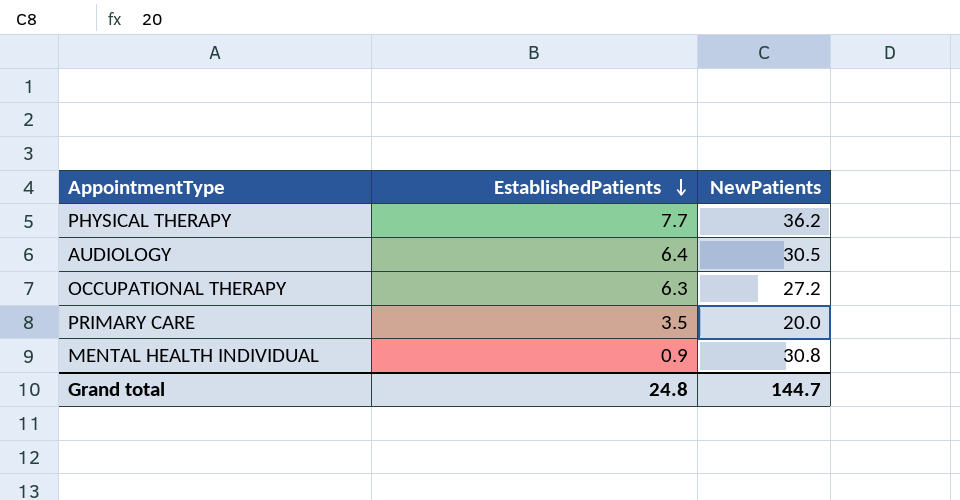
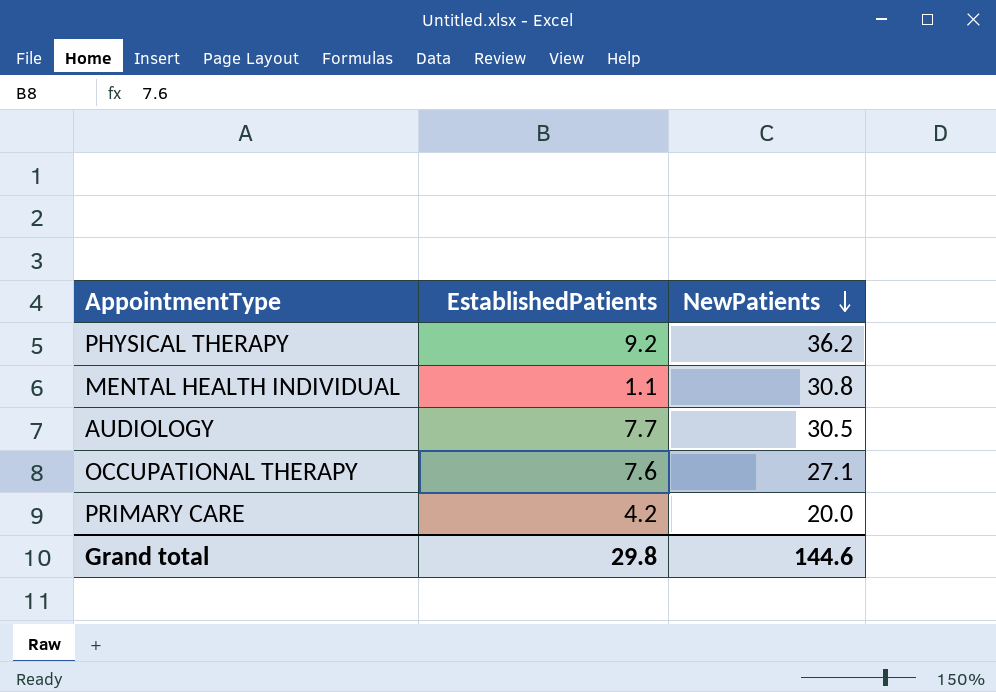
row order: EstablishedPatients descending -> NewPatients descending
PHYSICAL THERAPY | EstablishedPatients: 7.7 -> 9.2
MENTAL HEALTH INDIVIDUAL | EstablishedPatients: 0.9 -> 1.1
AUDIOLOGY | EstablishedPatients: 6.4 -> 7.7
OCCUPATIONAL THERAPY | EstablishedPatients: 6.3 -> 7.6
OCCUPATIONAL THERAPY | NewPatients: 27.2 -> 27.1
PRIMARY CARE | EstablishedPatients: 3.5 -> 4.2
Grand total | EstablishedPatients: 24.8 -> 29.8
Grand total | NewPatients: 144.7 -> 144.6

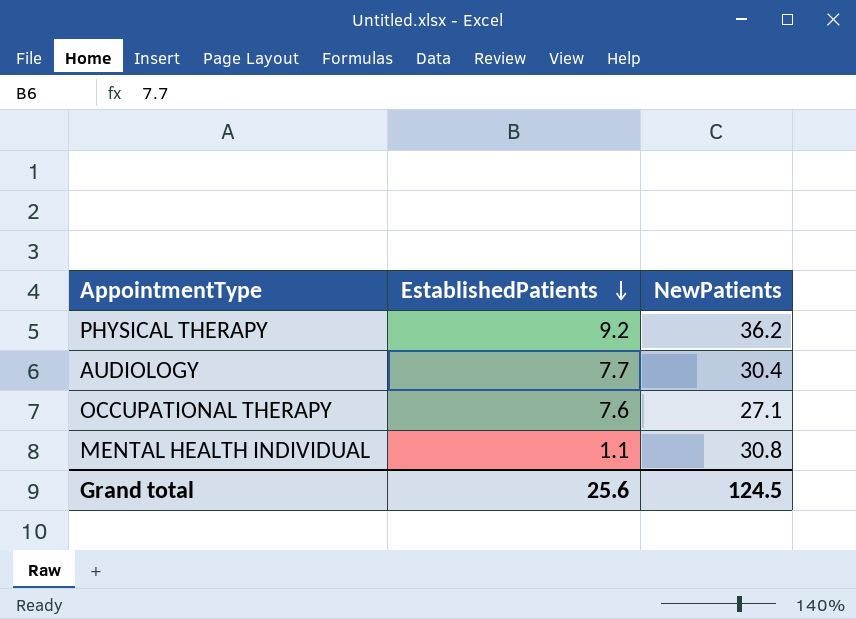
row order: NewPatients descending -> EstablishedPatients descending
row PRIMARY CARE: 4.2 | 20.0 -> none
AUDIOLOGY | NewPatients: 30.5 -> 30.4
Grand total | EstablishedPatients: 29.8 -> 25.6
Grand total | NewPatients: 144.6 -> 124.5

